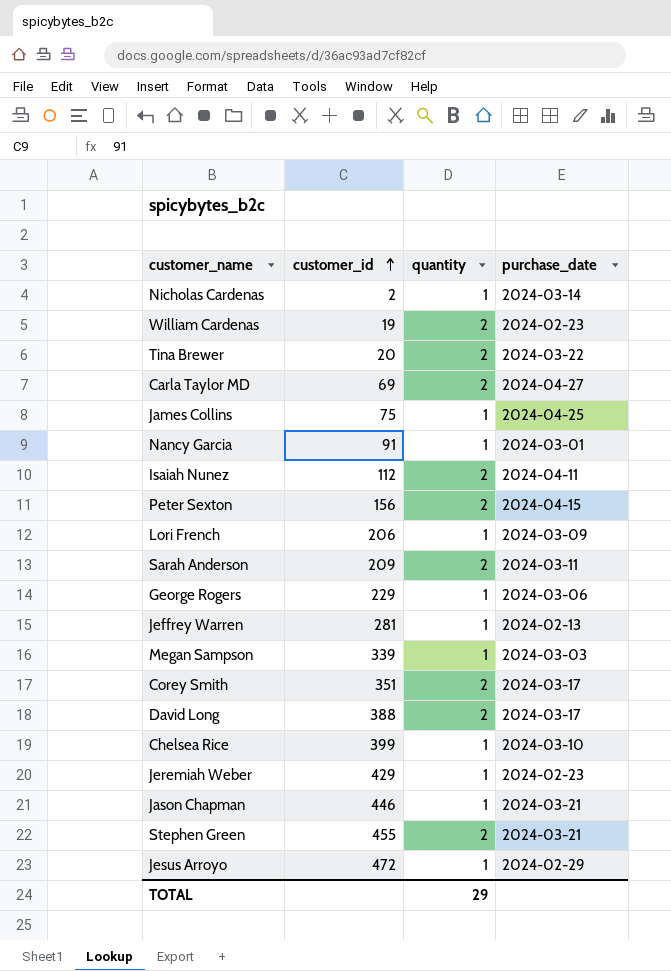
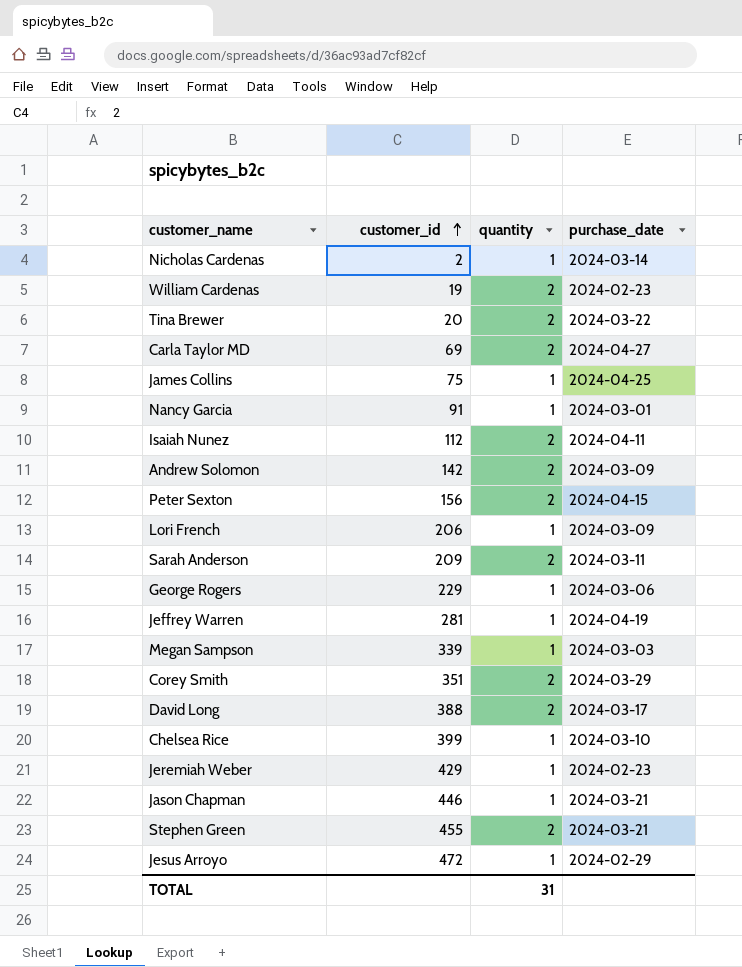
row Andrew Solomon: none -> 142 | 2 | 2024-03-09
Jeffrey Warren | purchase_date: 2024-02-13 -> 2024-04-19
Corey Smith | purchase_date: 2024-03-17 -> 2024-03-29
TOTAL | quantity: 29 -> 31

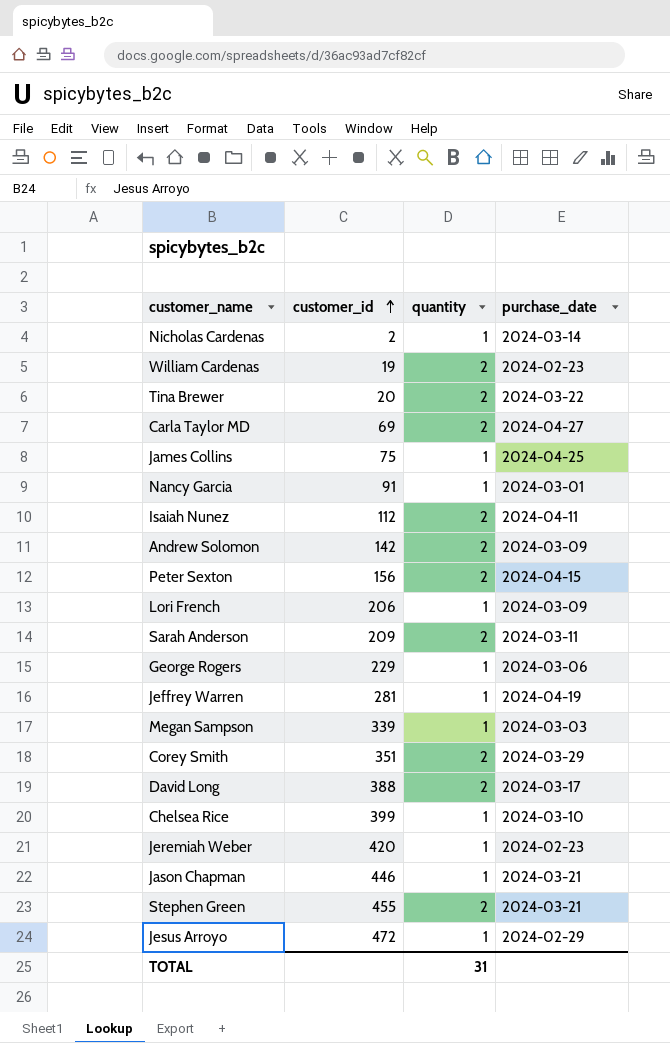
Jeremiah Weber | customer_id: 429 -> 420

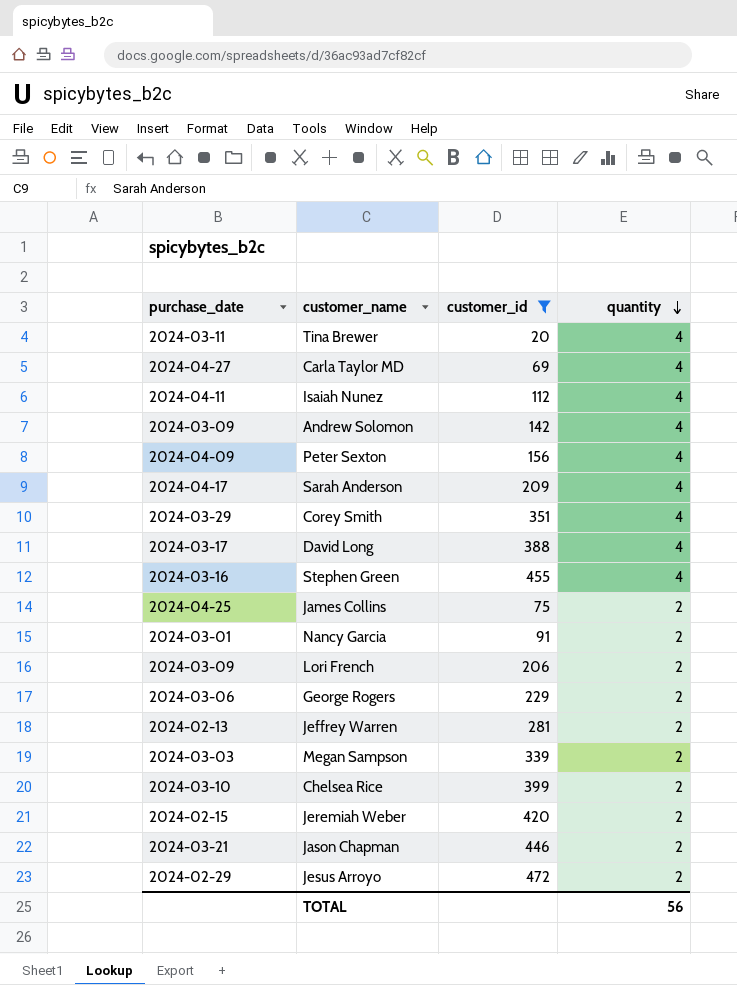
filter: none -> customer_id >= 20
row order: customer_id ascending -> quantity descending
column purchase_date | position: 4 -> 1
Tina Brewer | purchase_date: 2024-03-22 -> 2024-03-11
Tina Brewer | quantity: 2 -> 4
Carla Taylor MD | quantity: 2 -> 4
Isaiah Nunez | quantity: 2 -> 4
Andrew Solomon | quantity: 2 -> 4
Peter Sexton | purchase_date: 2024-04-15 -> 2024-04-09
Peter Sexton | quantity: 2 -> 4
Sarah Anderson | purchase_date: 2024-03-11 -> 2024-04-17
Sarah Anderson | quantity: 2 -> 4
Corey Smith | quantity: 2 -> 4
David Long | quantity: 2 -> 4
Stephen Green | purchase_date: 2024-03-21 -> 2024-03-16
Stephen Green | quantity: 2 -> 4
James Collins | quantity: 1 -> 2
Nancy Garcia | quantity: 1 -> 2
Lori French | quantity: 1 -> 2
George Rogers | quantity: 1 -> 2
Jeffrey Warren | purchase_date: 2024-04-19 -> 2024-02-13
Jeffrey Warren | quantity: 1 -> 2
Megan Sampson | quantity: 1 -> 2
Chelsea Rice | quantity: 1 -> 2
Jeremiah Weber | purchase_date: 2024-02-23 -> 2024-02-15
Jeremiah Weber | quantity: 1 -> 2
Jason Chapman | quantity: 1 -> 2
Jesus Arroyo | quantity: 1 -> 2
TOTAL | quantity: 31 -> 56

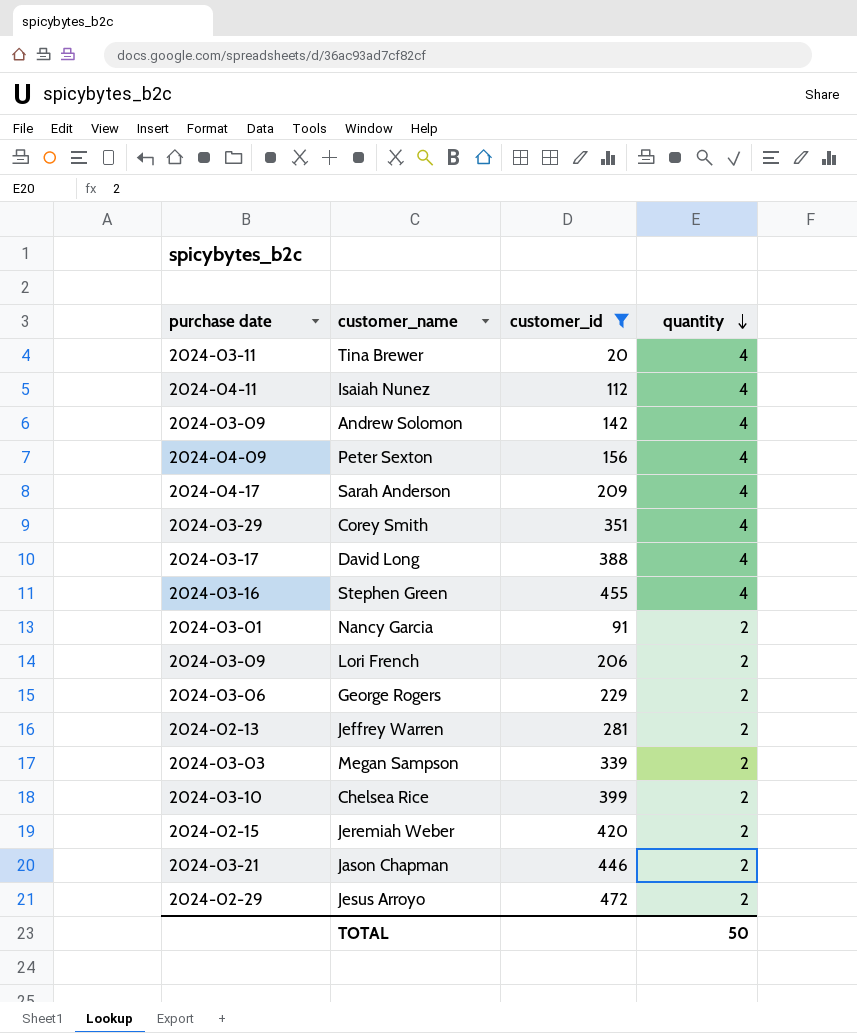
column name: purchase_date -> purchase date
row Carla Taylor MD: 2024-04-27 | 69 | 4 -> none
row James Collins: 2024-04-25 | 75 | 2 -> none
TOTAL | quantity: 56 -> 50

